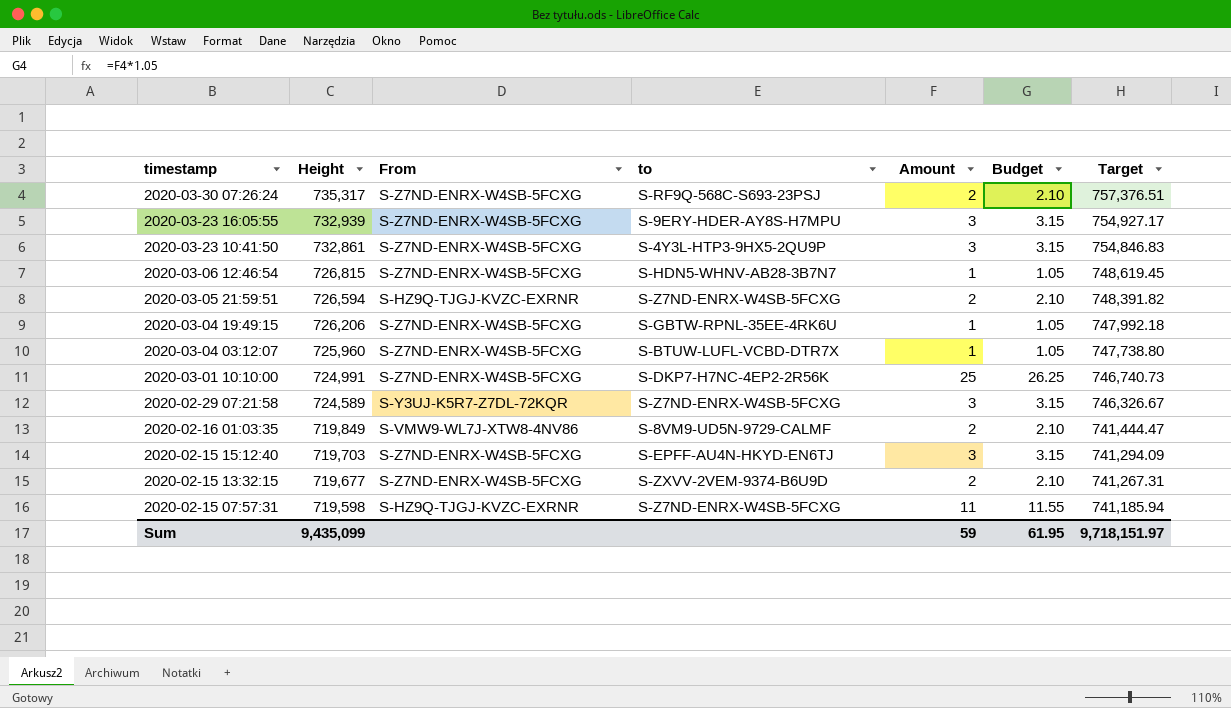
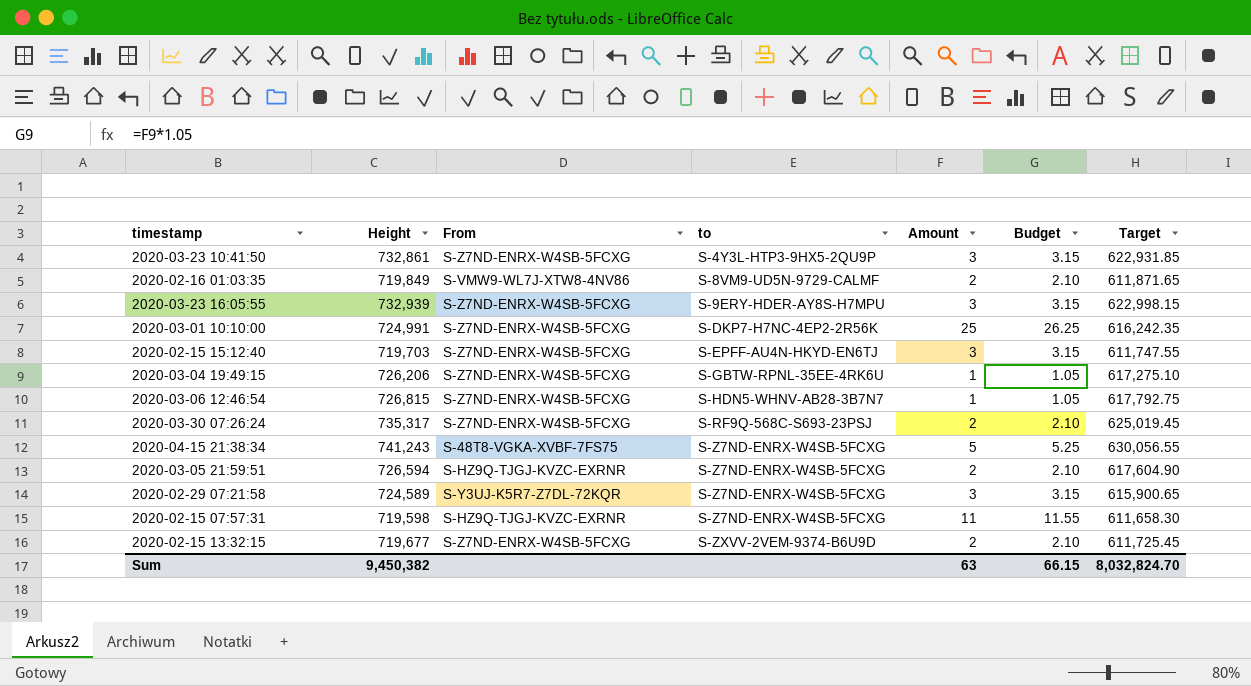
row order: timestamp descending -> to ascending
column Target | formula: [Height] * 1.03 -> [Height] * 0.85
row 2020-03-04 03:12:07: 725,960 | S-Z7ND-ENRX-W4SB-5FCXG | S-BTUW-LUFL-VCBD-DTR7X | 1 | 1.05 | 747,738.80 -> none
row 2020-04-15 21:38:34: none -> 741,243 | S-48T8-VGKA-XVBF-7FS75 | S-Z7ND-ENRX-W4SB-5FCXG | 5 | 5.25 | 630,056.55
Sum | Height: 9,435,099 -> 9,450,382
Sum | Amount: 59 -> 63
Sum | Budget: 61.95 -> 66.15
Sum | Target: 9,718,151.97 -> 8,032,824.70

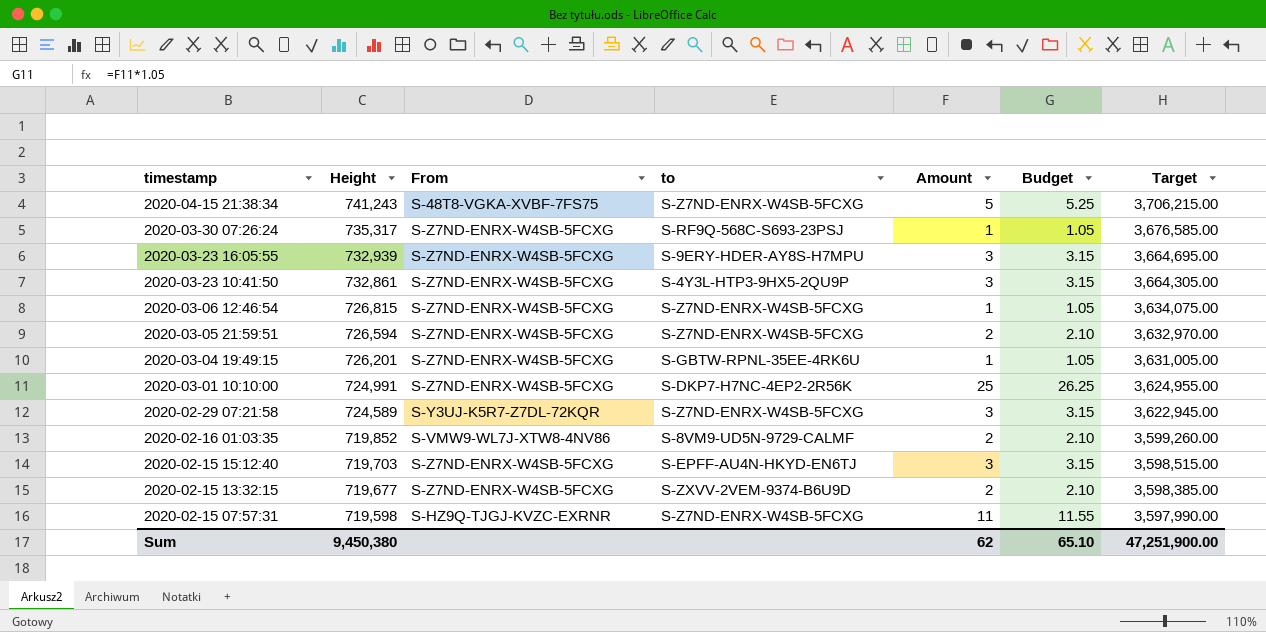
row order: to ascending -> timestamp descending
column Target | formula: [Height] * 0.85 -> [Height] * 5
2020-03-30 07:26:24 | Amount: 2 -> 1
2020-03-30 07:26:24 | Budget: 2.10 -> 1.05
2020-03-06 12:46:54 | to: S-HDN5-WHNV-AB28-3B7N7 -> S-Z7ND-ENRX-W4SB-5FCXG
2020-03-05 21:59:51 | From: S-HZ9Q-TJGJ-KVZC-EXRNR -> S-Z7ND-ENRX-W4SB-5FCXG
2020-03-04 19:49:15 | Height: 726,206 -> 726,201
2020-02-16 01:03:35 | Height: 719,849 -> 719,852
Sum | Height: 9,450,382 -> 9,450,380
Sum | Amount: 63 -> 62
Sum | Budget: 66.15 -> 65.10
Sum | Target: 8,032,824.70 -> 47,251,900.00

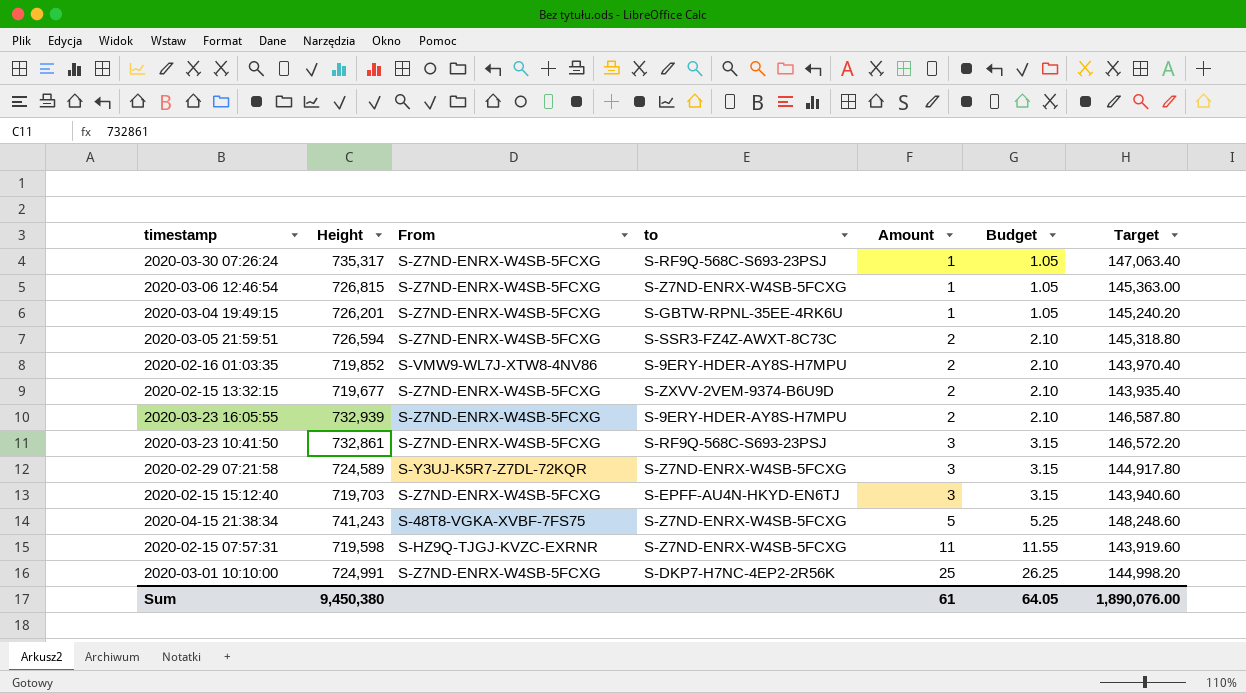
row order: timestamp descending -> Amount ascending
column Target | formula: [Height] * 5 -> [Height] * 0.2
2020-03-05 21:59:51 | to: S-Z7ND-ENRX-W4SB-5FCXG -> S-SSR3-FZ4Z-AWXT-8C73C
2020-02-16 01:03:35 | to: S-8VM9-UD5N-9729-CALMF -> S-9ERY-HDER-AY8S-H7MPU
2020-03-23 16:05:55 | Amount: 3 -> 2
2020-03-23 16:05:55 | Budget: 3.15 -> 2.10
2020-03-23 10:41:50 | to: S-4Y3L-HTP3-9HX5-2QU9P -> S-RF9Q-568C-S693-23PSJ
Sum | Amount: 62 -> 61
Sum | Budget: 65.10 -> 64.05
Sum | Target: 47,251,900.00 -> 1,890,076.00

